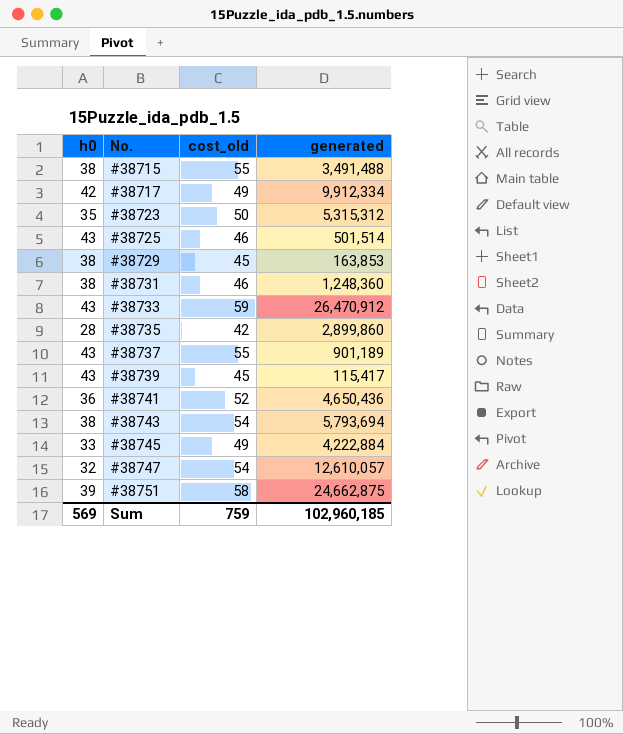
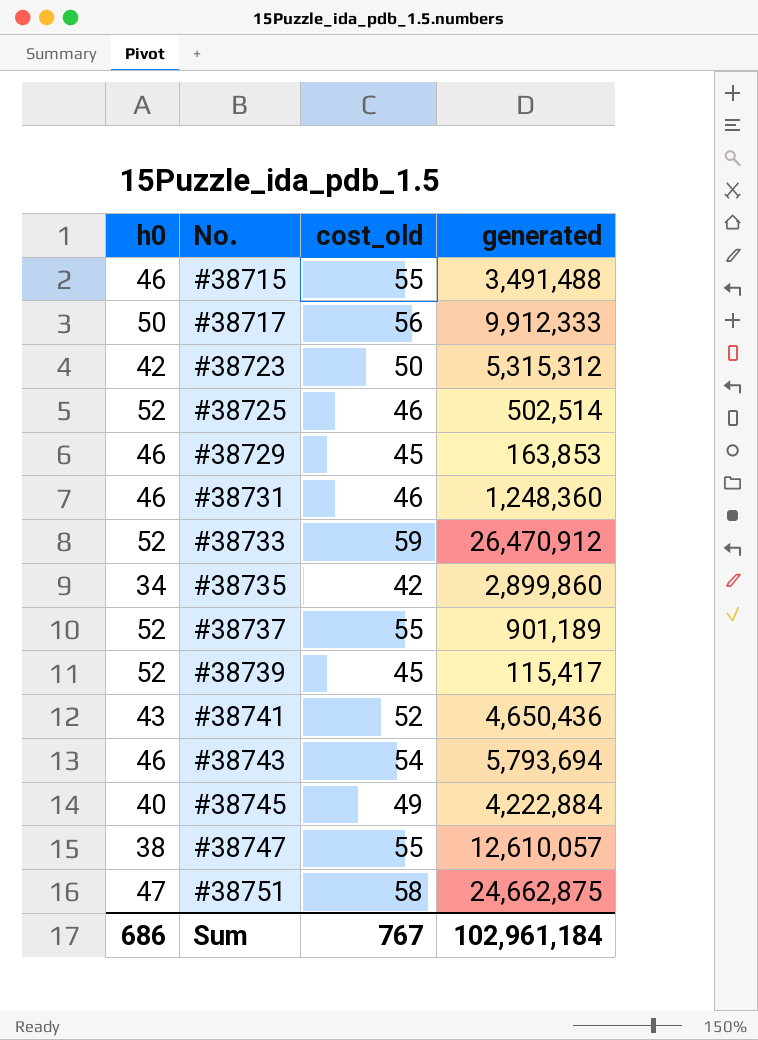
#38715 | h0: 38 -> 46
#38717 | h0: 42 -> 50
#38717 | cost_old: 49 -> 56
#38717 | generated: 9,912,334 -> 9,912,333
#38723 | h0: 35 -> 42
#38725 | h0: 43 -> 52
#38725 | generated: 501,514 -> 502,514
#38729 | h0: 38 -> 46
#38731 | h0: 38 -> 46
#38733 | h0: 43 -> 52
#38735 | h0: 28 -> 34
#38737 | h0: 43 -> 52
#38739 | h0: 43 -> 52
#38741 | h0: 36 -> 43
#38743 | h0: 38 -> 46
#38745 | h0: 33 -> 40
#38747 | h0: 32 -> 38
#38747 | cost_old: 54 -> 55
#38751 | h0: 39 -> 47
Sum | h0: 569 -> 686
Sum | cost_old: 759 -> 767
Sum | generated: 102,960,185 -> 102,961,184

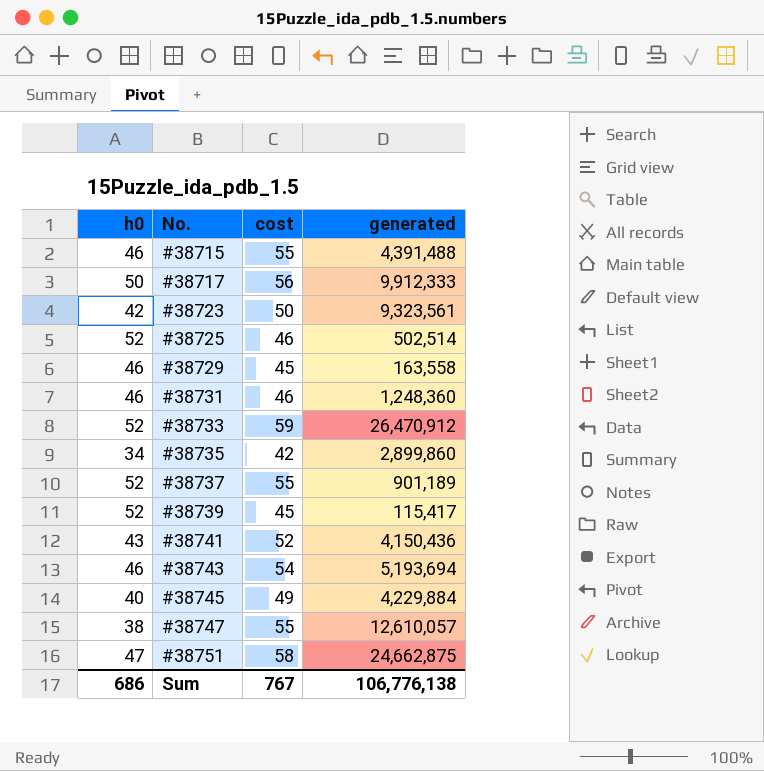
column name: cost_old -> cost
#38715 | generated: 3,491,488 -> 4,391,488
#38723 | generated: 5,315,312 -> 9,323,561
#38729 | generated: 163,853 -> 163,558
#38741 | generated: 4,650,436 -> 4,150,436
#38743 | generated: 5,793,694 -> 5,193,694
#38745 | generated: 4,222,884 -> 4,229,884
Sum | generated: 102,961,184 -> 106,776,138

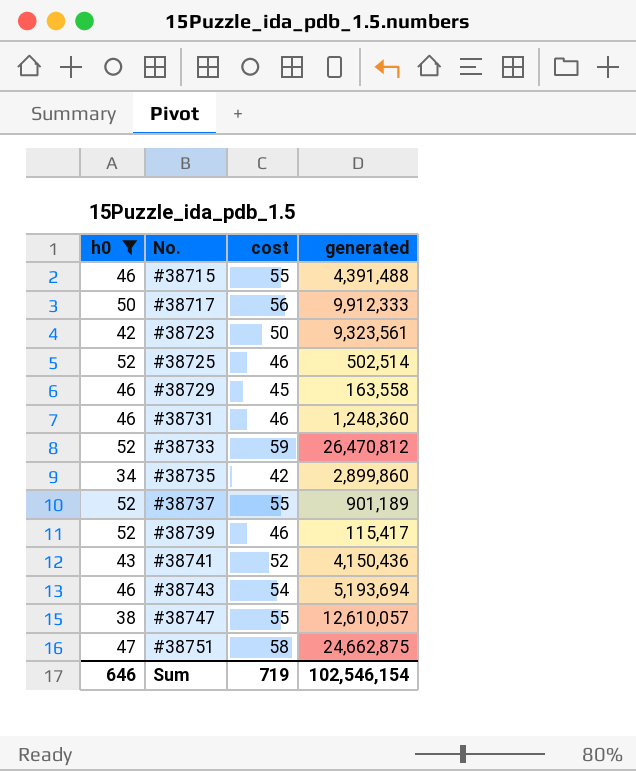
filter: none -> h0 != 40
#38733 | generated: 26,470,912 -> 26,470,812
#38739 | cost: 45 -> 46
Sum | h0: 686 -> 646
Sum | cost: 767 -> 719
Sum | generated: 106,776,138 -> 102,546,154

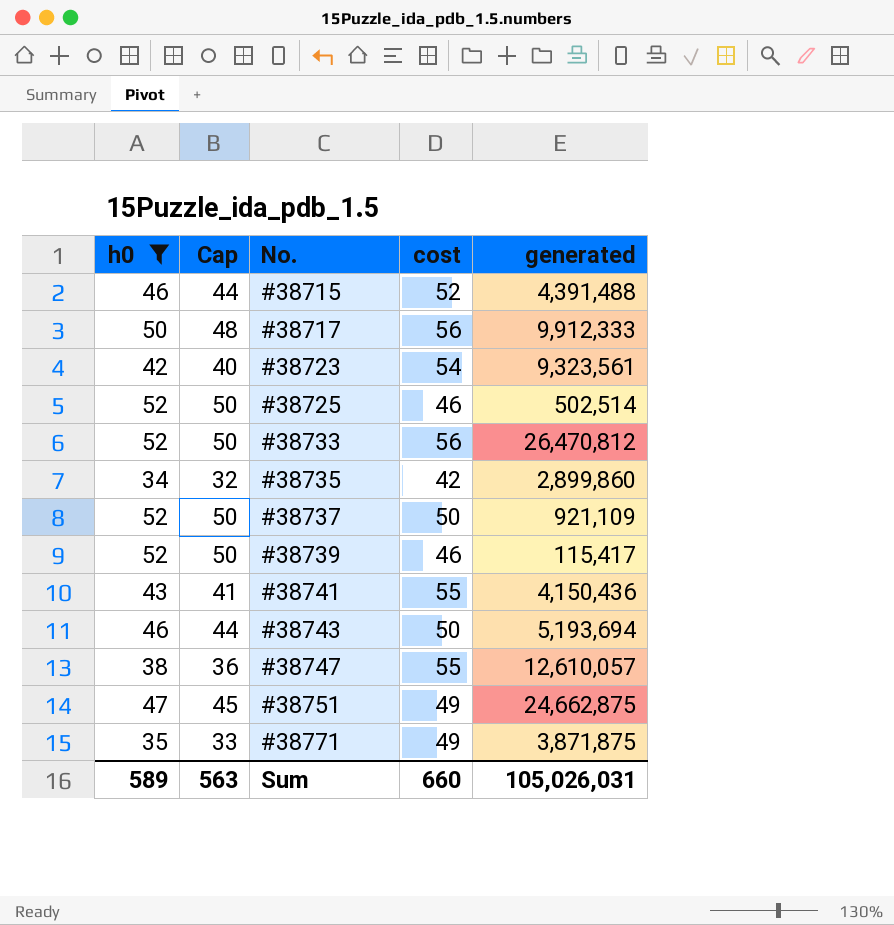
column Cap | formula: none -> [h0] - 2
row #38729: 46 | 45 | 163,558 -> none
row #38731: 46 | 46 | 1,248,360 -> none
#38715 | cost: 55 -> 52
#38723 | cost: 50 -> 54
#38733 | cost: 59 -> 56
#38737 | cost: 55 -> 50
#38737 | generated: 901,189 -> 921,109
#38741 | cost: 52 -> 55
#38743 | cost: 54 -> 50
#38751 | cost: 58 -> 49
row #38771: none -> 35 | 33 | 49 | 3,871,875
Sum | h0: 646 -> 589
Sum | cost: 719 -> 660
Sum | generated: 102,546,154 -> 105,026,031

